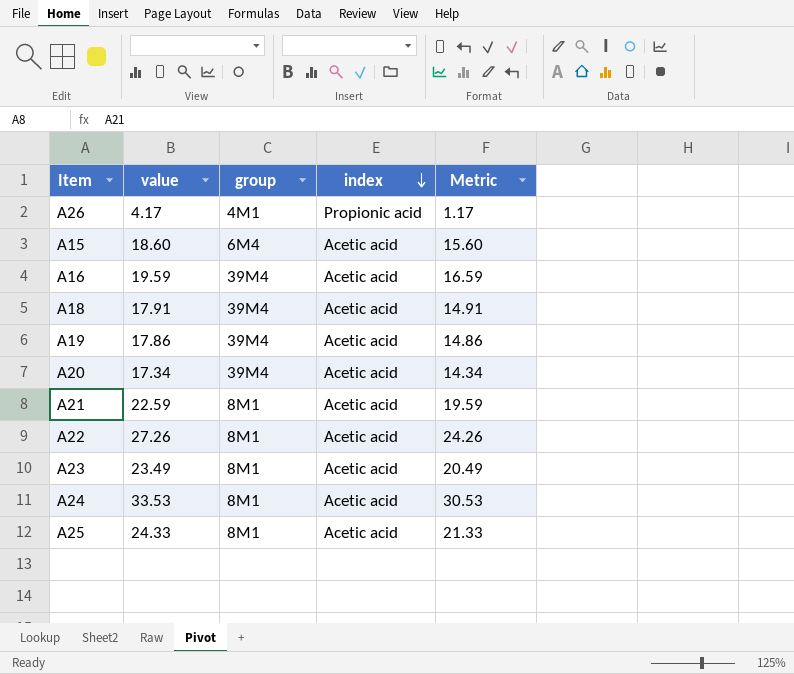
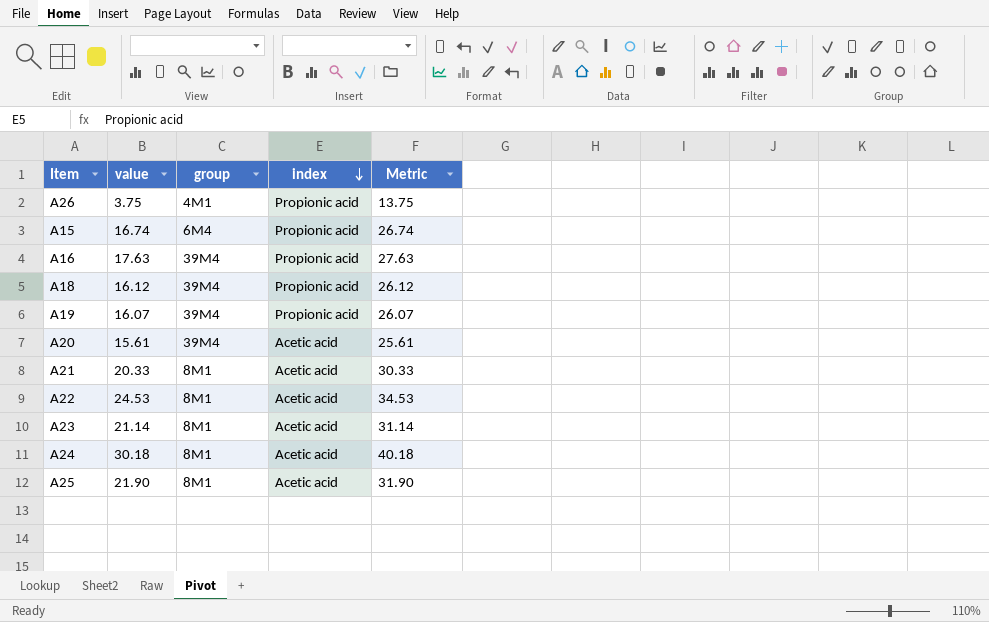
column Metric | formula: [value] - 3 -> [value] + 10
A26 | value: 4.17 -> 3.75
A15 | value: 18.60 -> 16.74
A15 | index: Acetic acid -> Propionic acid
A16 | value: 19.59 -> 17.63
A16 | index: Acetic acid -> Propionic acid
A18 | value: 17.91 -> 16.12
A18 | index: Acetic acid -> Propionic acid
A19 | value: 17.86 -> 16.07
A19 | index: Acetic acid -> Propionic acid
A20 | value: 17.34 -> 15.61
A21 | value: 22.59 -> 20.33
A22 | value: 27.26 -> 24.53
A23 | value: 23.49 -> 21.14
A24 | value: 33.53 -> 30.18
A25 | value: 24.33 -> 21.90

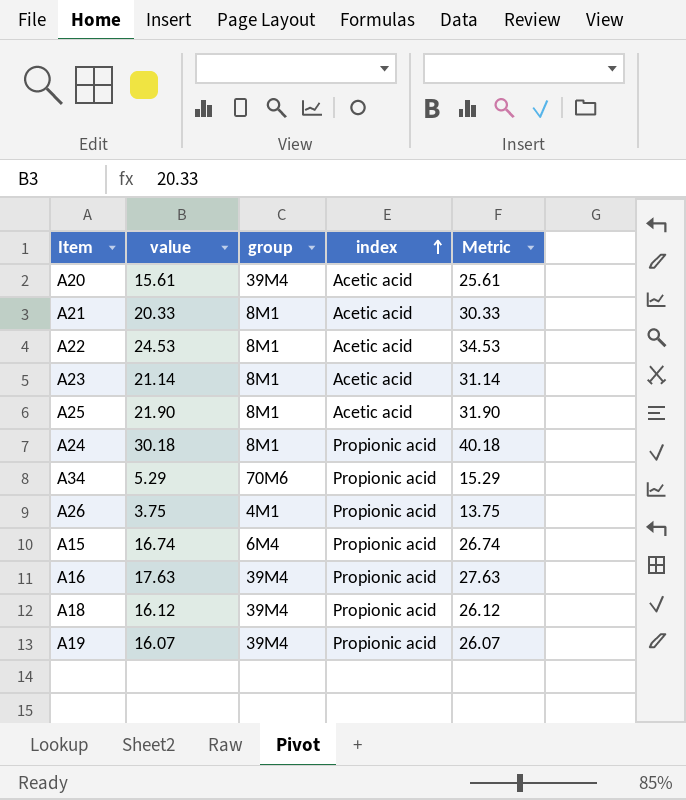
row order: index descending -> index ascending
A24 | index: Acetic acid -> Propionic acid
row A34: none -> 5.29 | 70M6 | Propionic acid | 15.29

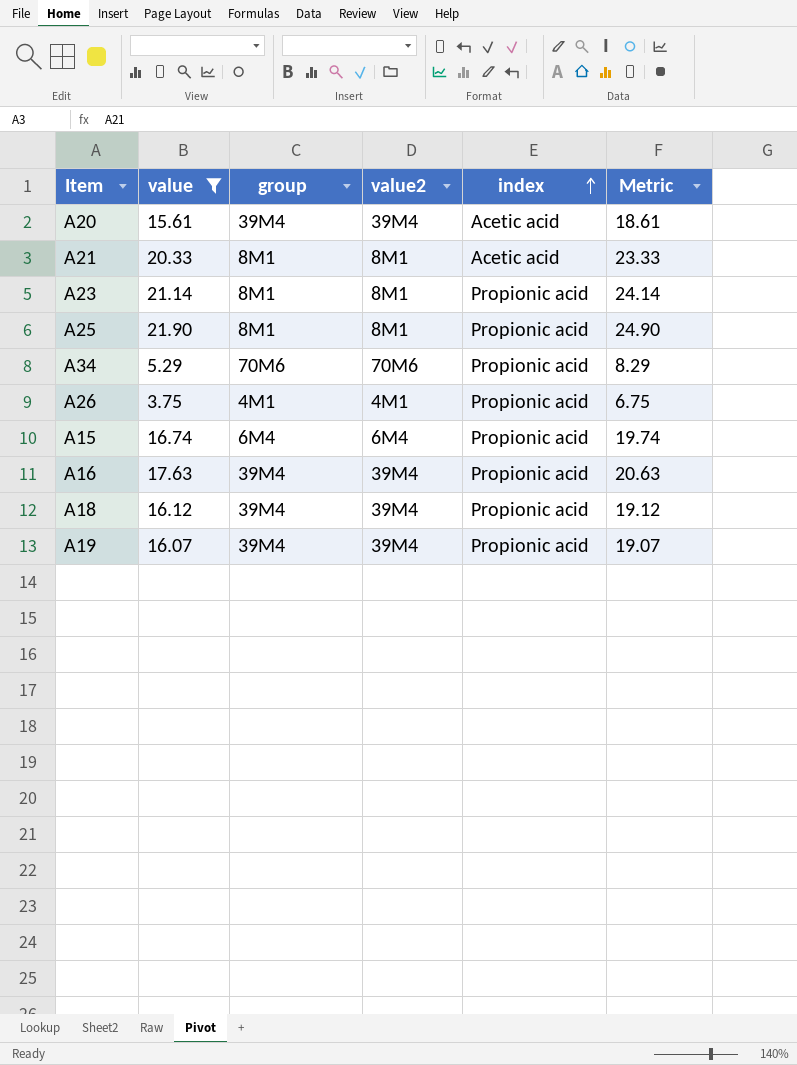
filter: none -> value <= 21.90
column value2 | position: none -> 4
column Metric | formula: [value] + 10 -> [value] + 3
A23 | index: Acetic acid -> Propionic acid
A25 | index: Acetic acid -> Propionic acid

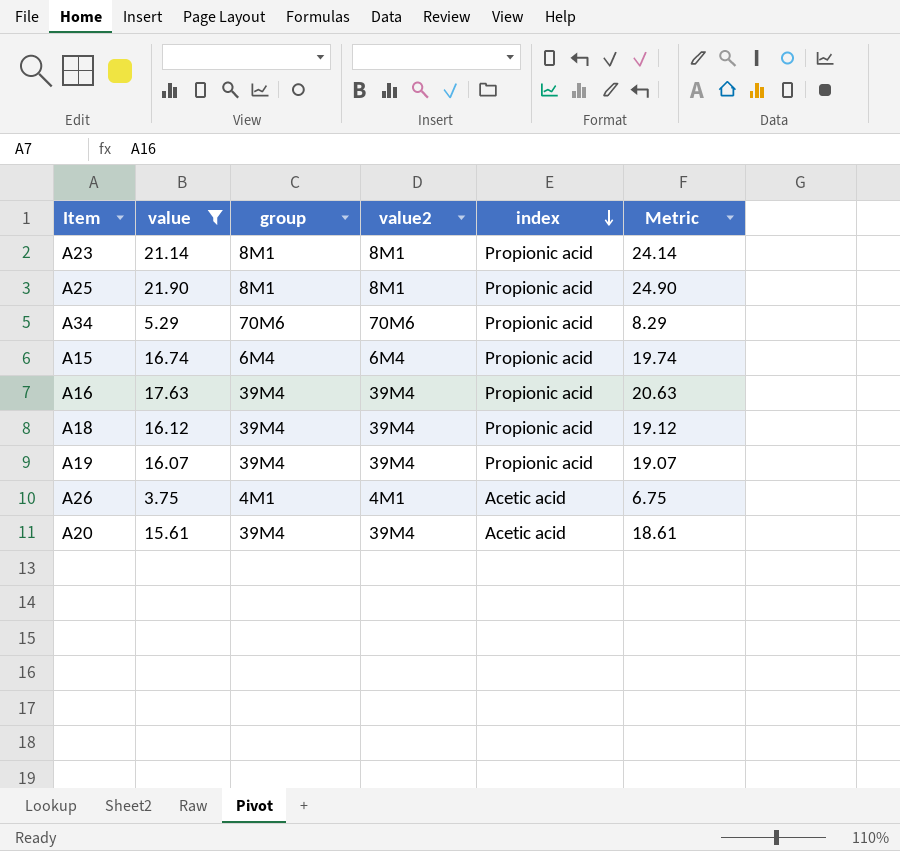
row order: index ascending -> index descending
row A21: 20.33 | 8M1 | 8M1 | Acetic acid | 23.33 -> none
A26 | index: Propionic acid -> Acetic acid

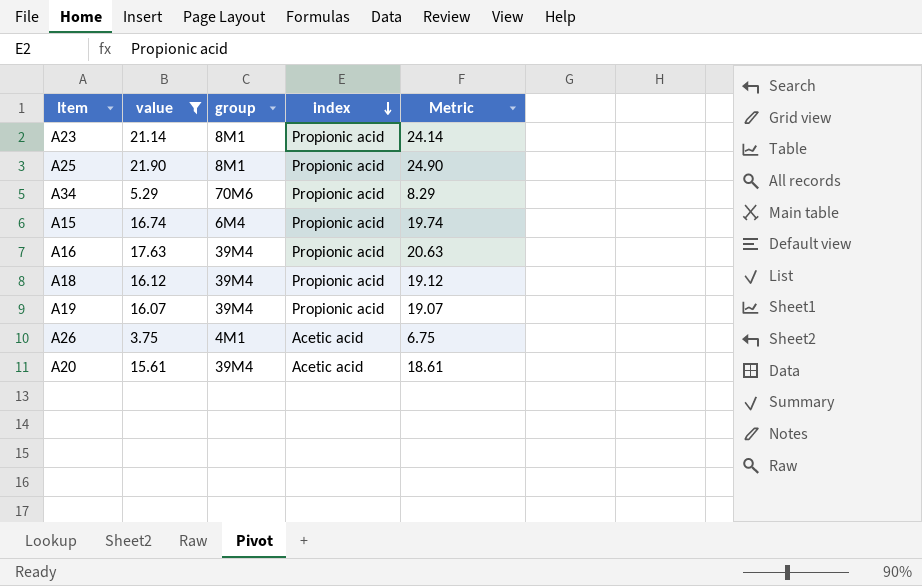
column value2 | position: 4 -> none

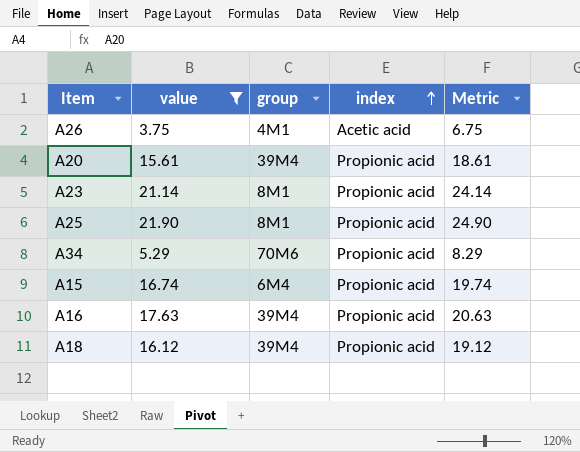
row order: index descending -> index ascending
row A19: 16.07 | 39M4 | Propionic acid | 19.07 -> none
A20 | index: Acetic acid -> Propionic acid

